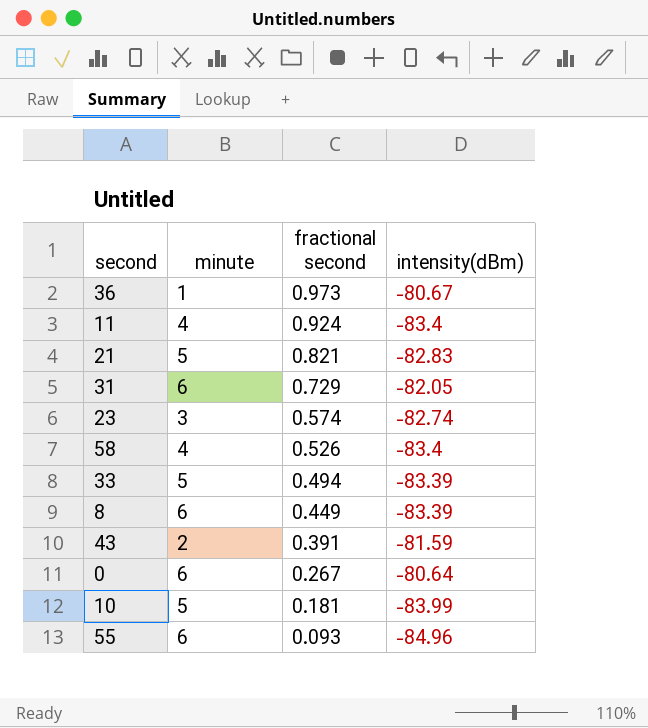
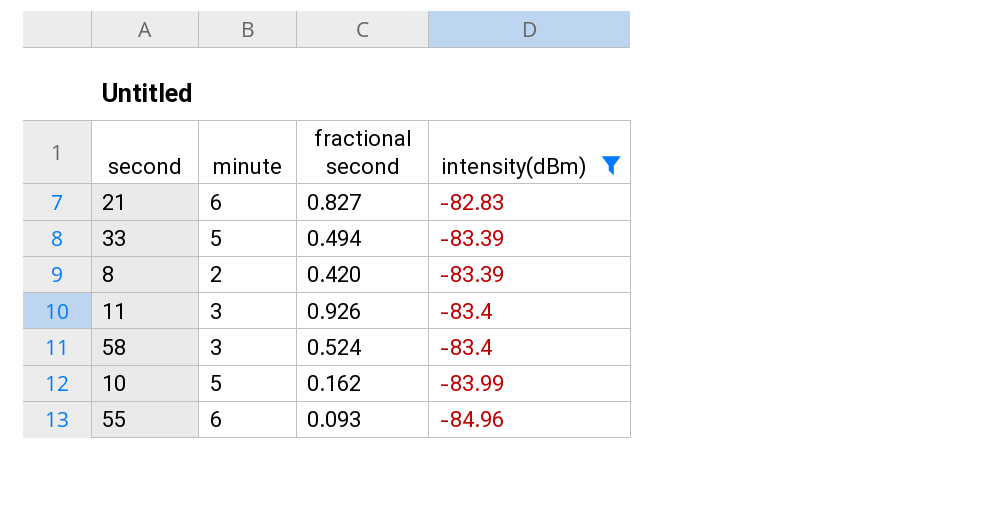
filter: none -> intensity(dBm) <= -82.83
row order: fractional second descending -> intensity(dBm) descending
21 | minute: 5 -> 6
21 | fractional second: 0.821 -> 0.827
8 | minute: 6 -> 2
8 | fractional second: 0.449 -> 0.420
11 | minute: 4 -> 3
11 | fractional second: 0.924 -> 0.926
58 | minute: 4 -> 3
58 | fractional second: 0.526 -> 0.524
10 | fractional second: 0.181 -> 0.162

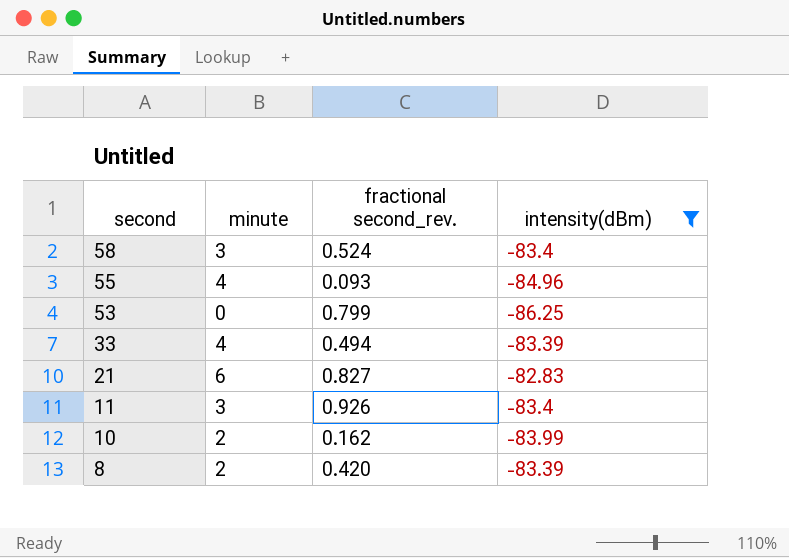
row order: intensity(dBm) descending -> second descending
column name: fractional second -> fractional second_rev.
55 | minute: 6 -> 4
row 53: none -> 0 | 0.799 | -86.25
33 | minute: 5 -> 4
10 | minute: 5 -> 2

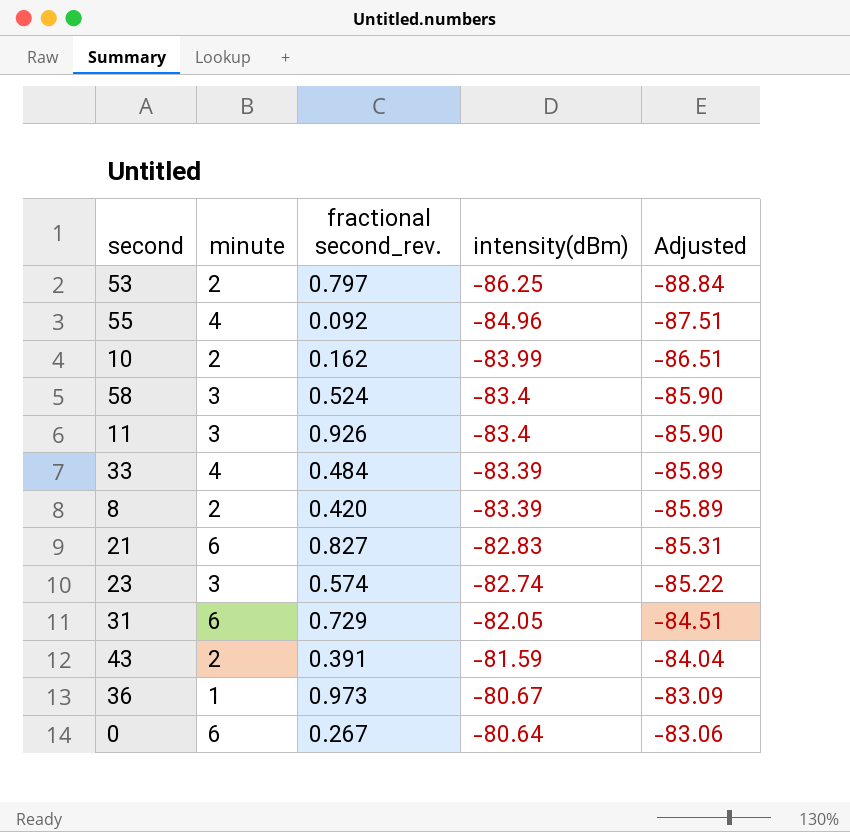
filter: intensity(dBm) <= -82.83 -> none
row order: second descending -> intensity(dBm) ascending
column Adjusted | formula: none -> [intensity(dBm)] * 1.03
53 | minute: 0 -> 2
53 | fractional second_rev.: 0.799 -> 0.797
55 | fractional second_rev.: 0.093 -> 0.092
33 | fractional second_rev.: 0.494 -> 0.484

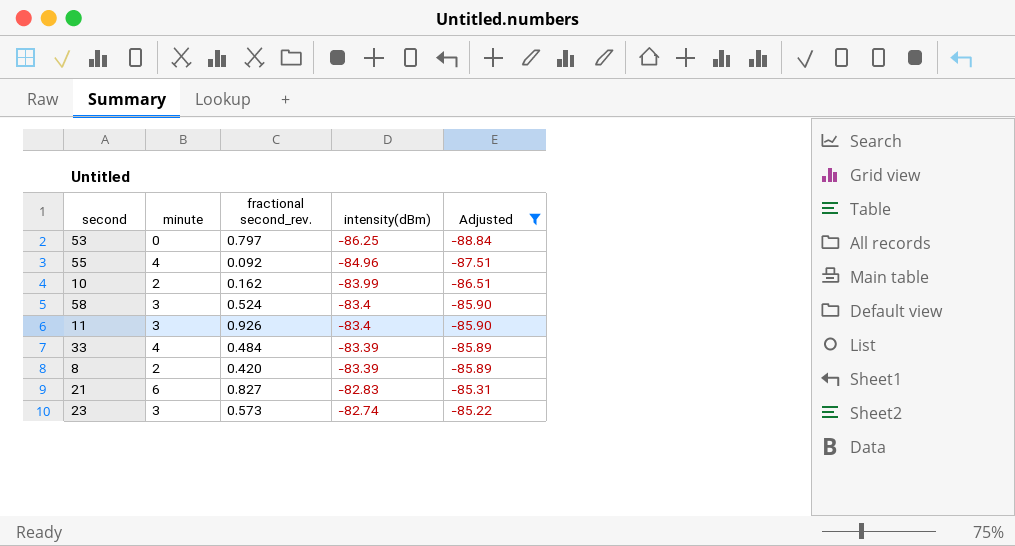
filter: none -> Adjusted <= -85.22
53 | minute: 2 -> 0
23 | fractional second_rev.: 0.574 -> 0.573

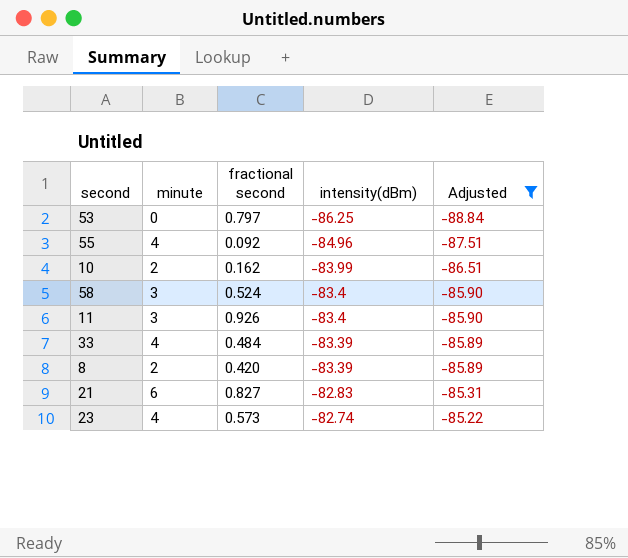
column name: fractional second_rev. -> fractional second
23 | minute: 3 -> 4

